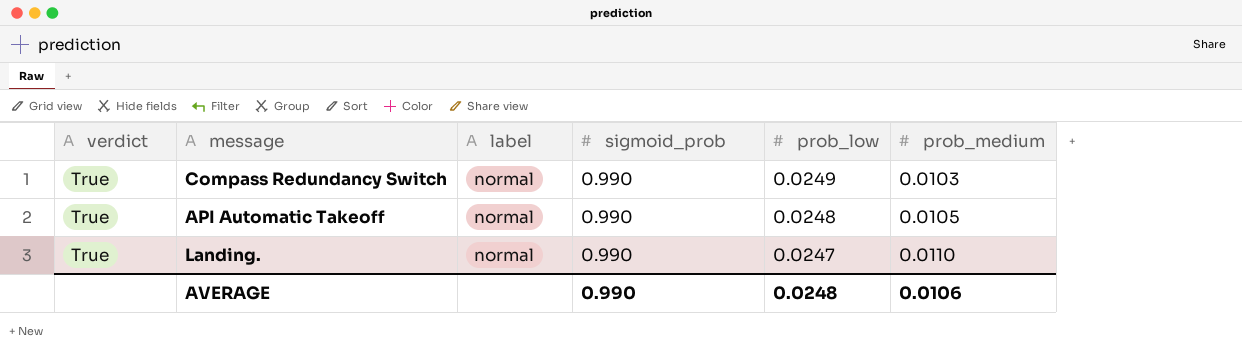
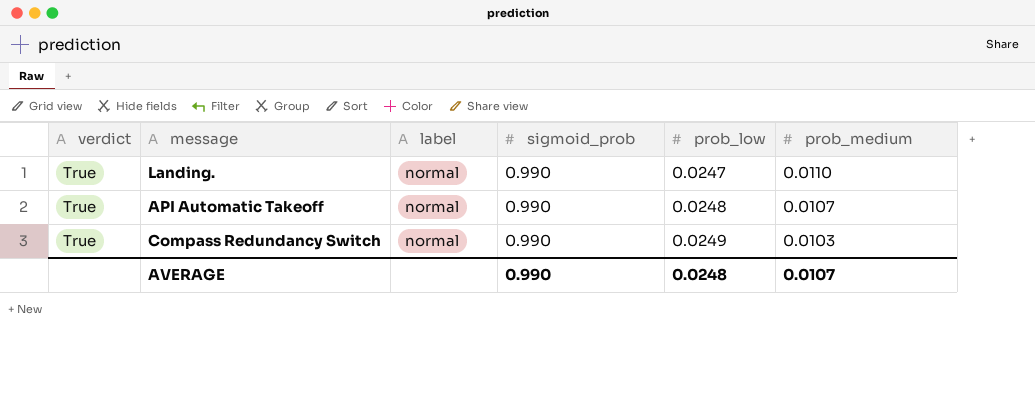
row order: prob_low descending -> prob_low ascending
API Automatic Takeoff | prob_medium: 0.0105 -> 0.0107
AVERAGE | prob_medium: 0.0106 -> 0.0107

